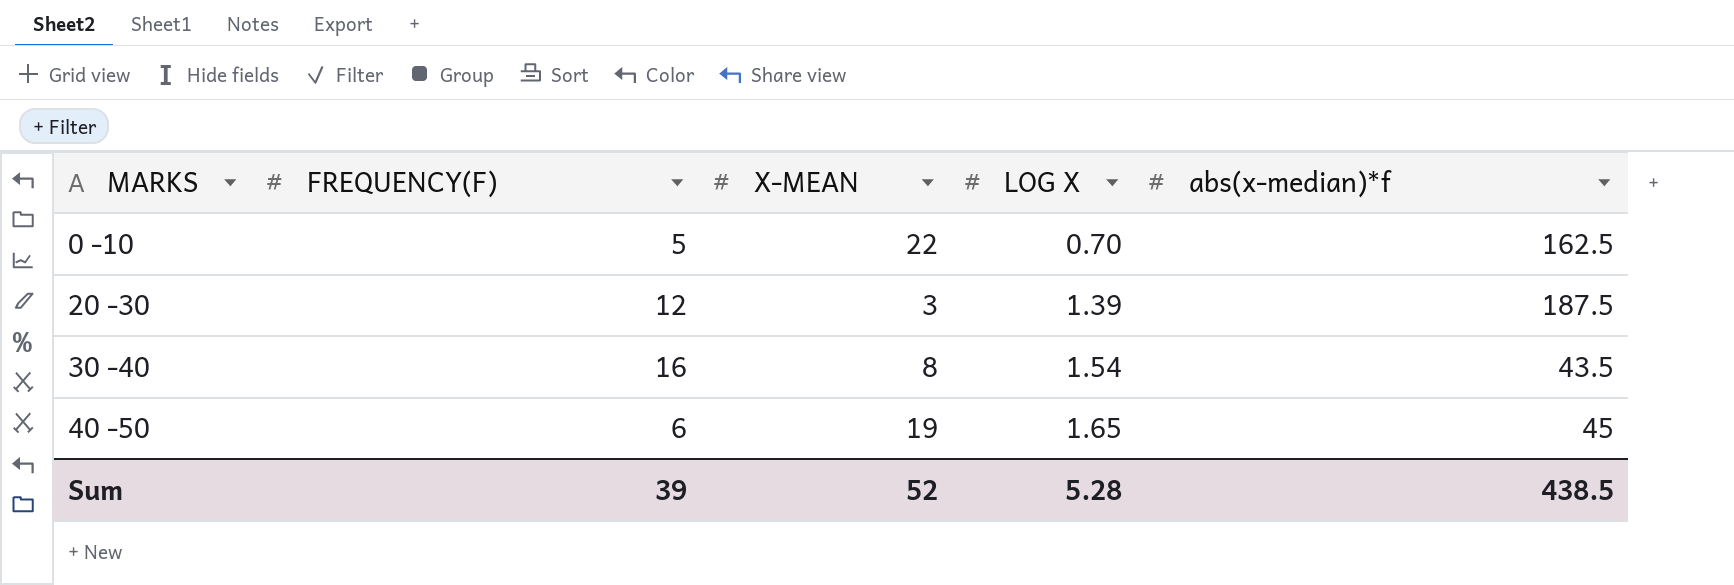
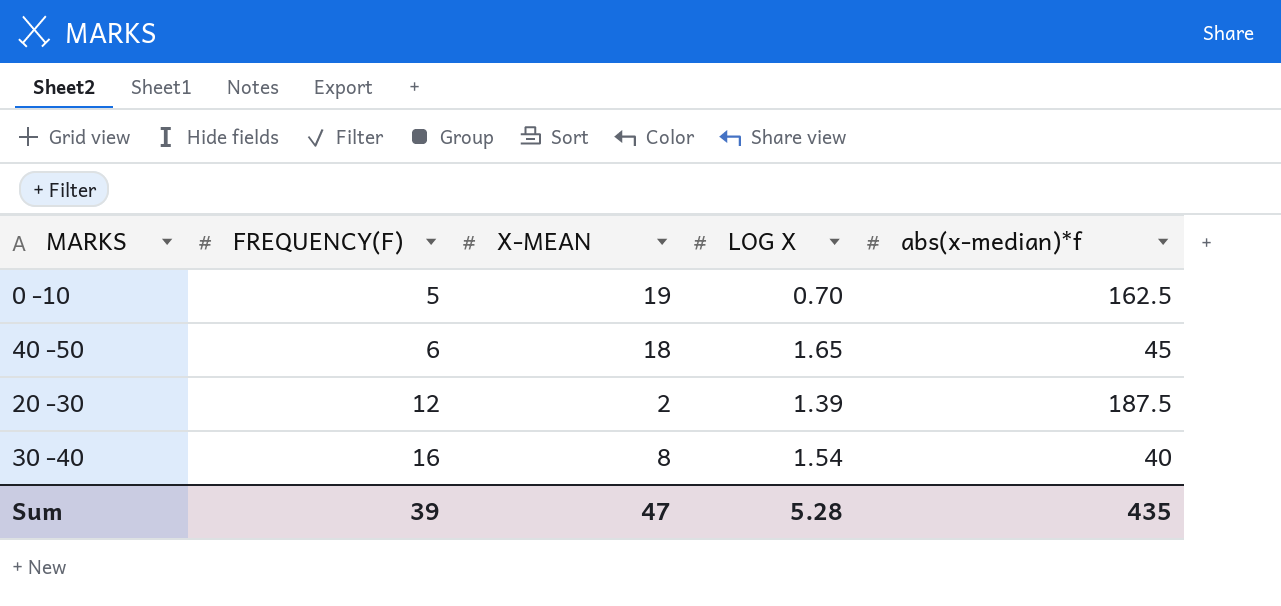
row order: MARKS ascending -> FREQUENCY(F) ascending
0 -10 | X-MEAN: 22 -> 19
40 -50 | X-MEAN: 19 -> 18
20 -30 | X-MEAN: 3 -> 2
30 -40 | abs(x-median)*f: 43.5 -> 40
Sum | X-MEAN: 52 -> 47
Sum | abs(x-median)*f: 438.5 -> 435

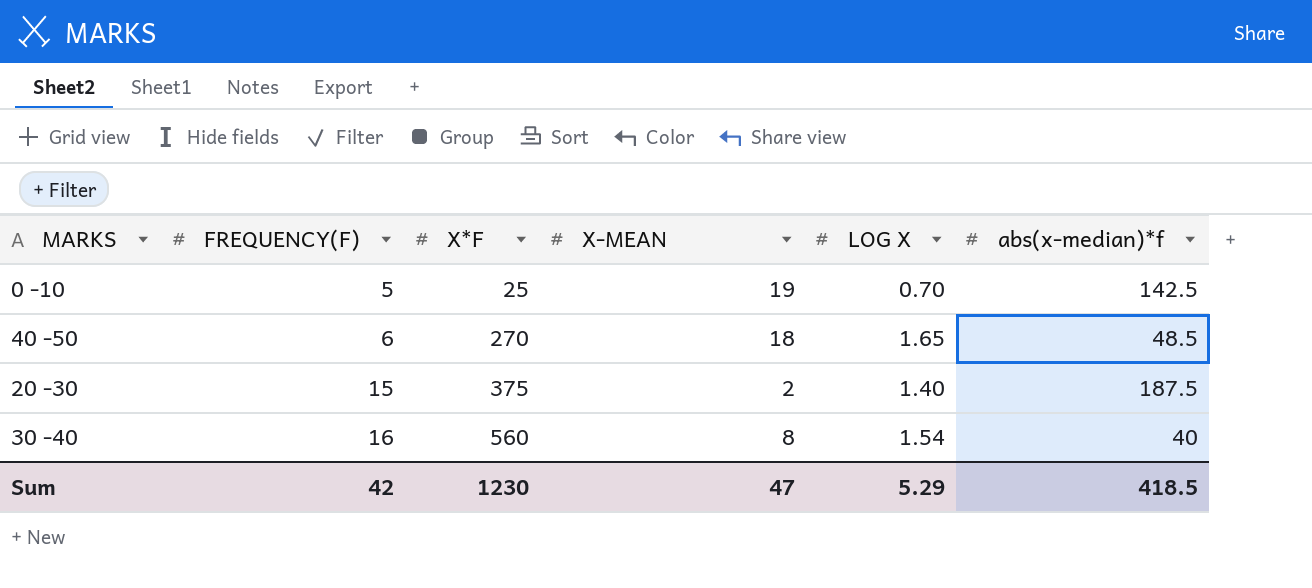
column X*F | position: none -> 3
0 -10 | abs(x-median)*f: 162.5 -> 142.5
40 -50 | abs(x-median)*f: 45 -> 48.5
20 -30 | FREQUENCY(F): 12 -> 15
20 -30 | LOG X: 1.39 -> 1.40
Sum | FREQUENCY(F): 39 -> 42
Sum | LOG X: 5.28 -> 5.29
Sum | abs(x-median)*f: 435 -> 418.5

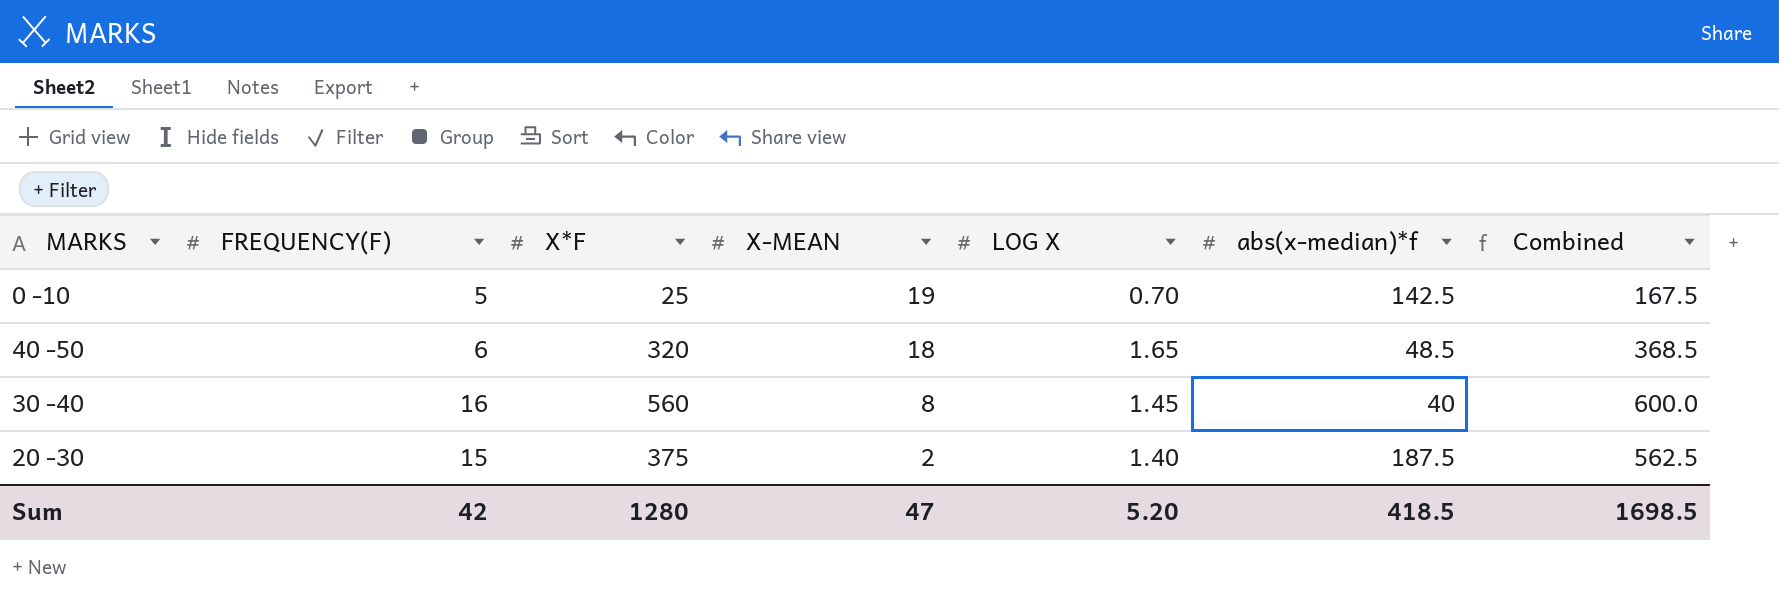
row order: FREQUENCY(F) ascending -> X-MEAN descending
column Combined | formula: none -> [X*F] + [abs(x-median)*f]
40 -50 | X*F: 270 -> 320
30 -40 | LOG X: 1.54 -> 1.45
Sum | X*F: 1230 -> 1280
Sum | LOG X: 5.29 -> 5.20

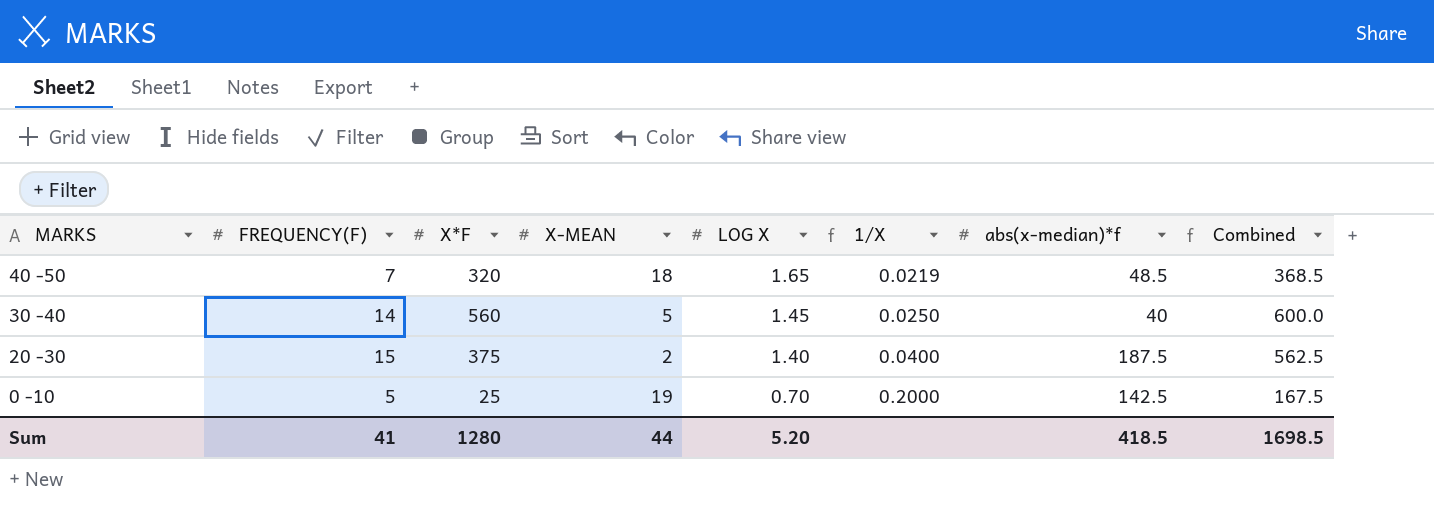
row order: X-MEAN descending -> MARKS descending
column 1/X | formula: none -> [FREQUENCY(F)] / [X*F]
40 -50 | FREQUENCY(F): 6 -> 7
30 -40 | FREQUENCY(F): 16 -> 14
30 -40 | X-MEAN: 8 -> 5
Sum | FREQUENCY(F): 42 -> 41
Sum | X-MEAN: 47 -> 44

